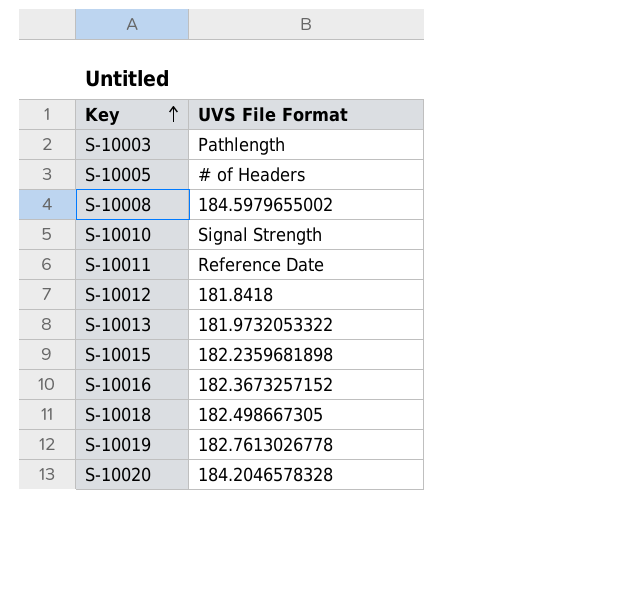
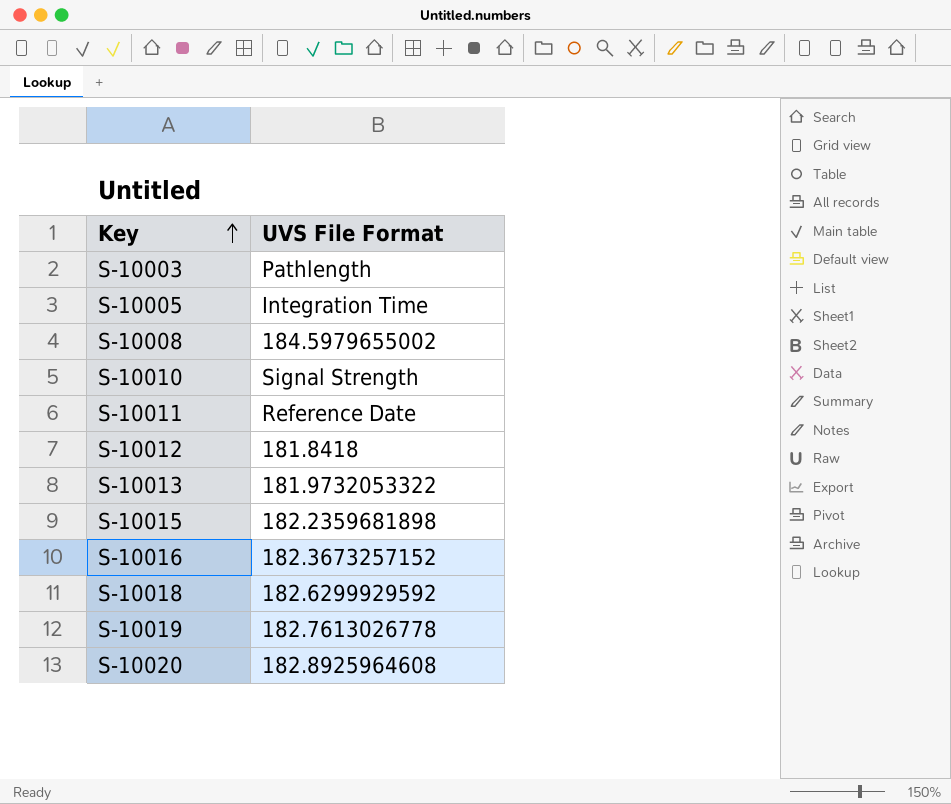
S-10005 | UVS File Format: # of Headers -> Integration Time
S-10018 | UVS File Format: 182.498667305 -> 182.6299929592
S-10020 | UVS File Format: 184.2046578328 -> 182.8925964608

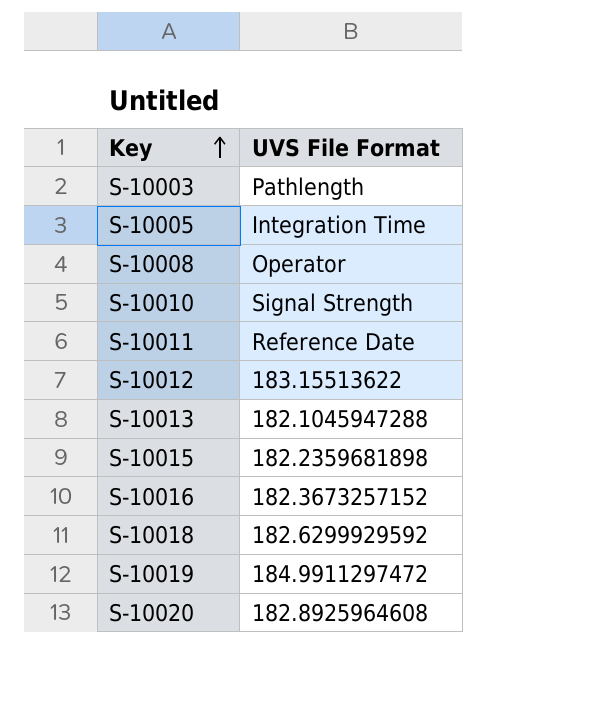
S-10008 | UVS File Format: 184.5979655002 -> Operator
S-10012 | UVS File Format: 181.8418 -> 183.15513622
S-10013 | UVS File Format: 181.9732053322 -> 182.1045947288
S-10019 | UVS File Format: 182.7613026778 -> 184.9911297472

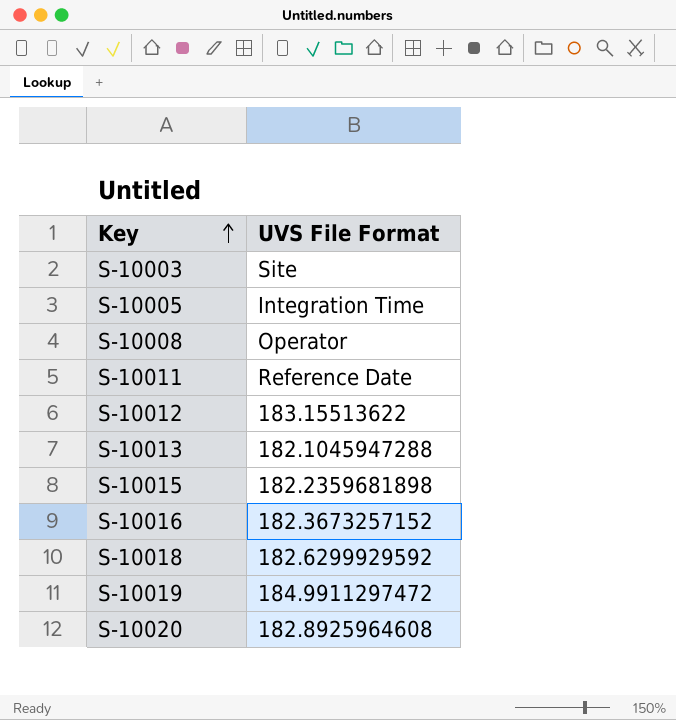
row S-10010: Signal Strength -> none
S-10003 | UVS File Format: Pathlength -> Site

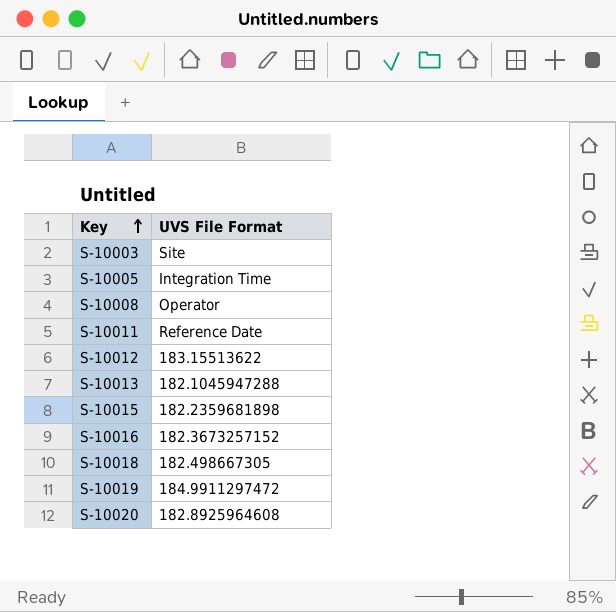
S-10018 | UVS File Format: 182.6299929592 -> 182.498667305

